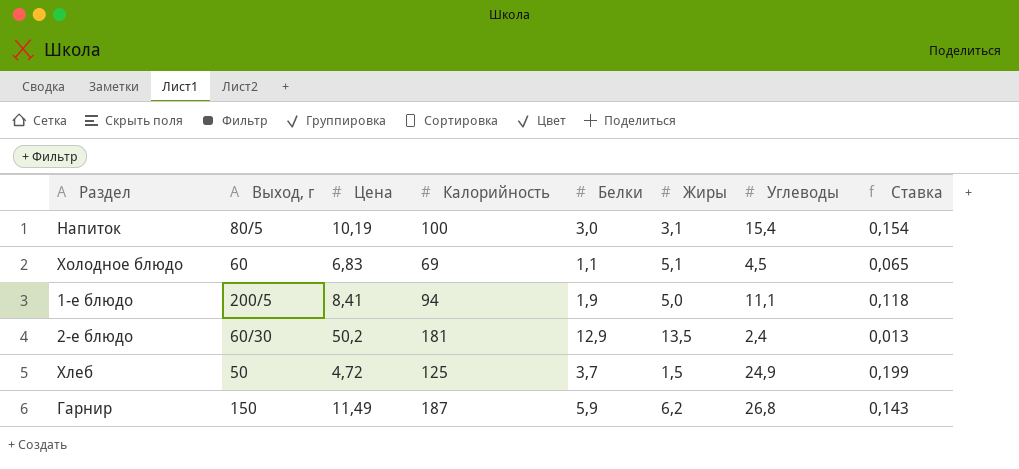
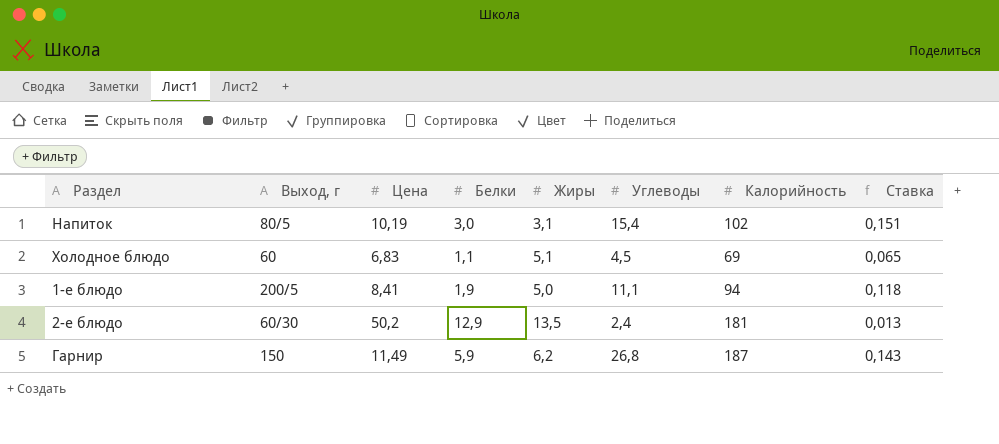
column Калорийность | position: 4 -> 7
row Хлеб: 50 | 4,72 | 125 | 3,7 | 1,5 | 24,9 | 0,199 -> none
Напиток | Калорийность: 100 -> 102
Напиток | Ставка: 0,154 -> 0,151

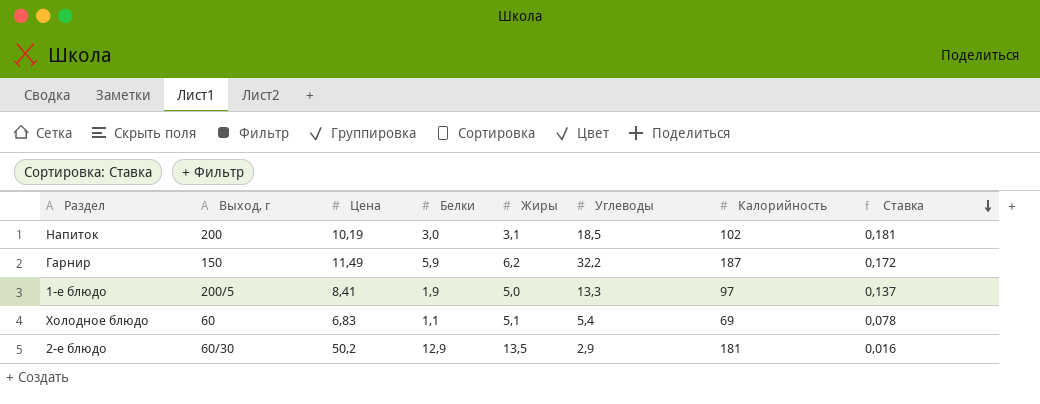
row order: none -> Ставка descending
Напиток | Выход, г: 80/5 -> 200
Напиток | Углеводы: 15,4 -> 18,5
Напиток | Ставка: 0,151 -> 0,181
Гарнир | Углеводы: 26,8 -> 32,2
Гарнир | Ставка: 0,143 -> 0,172
1-е блюдо | Углеводы: 11,1 -> 13,3
1-е блюдо | Калорийность: 94 -> 97
1-е блюдо | Ставка: 0,118 -> 0,137
Холодное блюдо | Углеводы: 4,5 -> 5,4
Холодное блюдо | Ставка: 0,065 -> 0,078
2-е блюдо | Углеводы: 2,4 -> 2,9
2-е блюдо | Ставка: 0,013 -> 0,016

